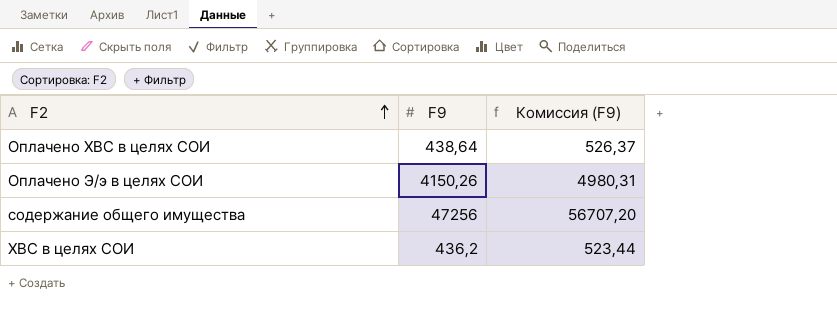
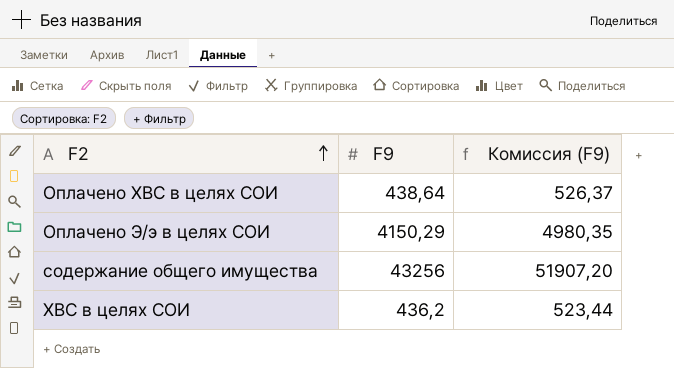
Оплачено Э/э в целях СОИ | F9: 4150,26 -> 4150,29
Оплачено Э/э в целях СОИ | Комиссия (F9): 4980,31 -> 4980,35
содержание общего имущества | F9: 47256 -> 43256
содержание общего имущества | Комиссия (F9): 56707,20 -> 51907,20

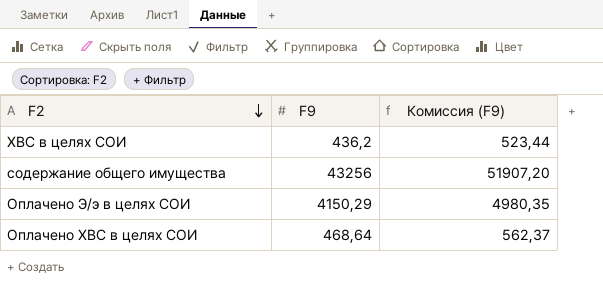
row order: F2 ascending -> F2 descending
Оплачено ХВС в целях СОИ | F9: 438,64 -> 468,64
Оплачено ХВС в целях СОИ | Комиссия (F9): 526,37 -> 562,37

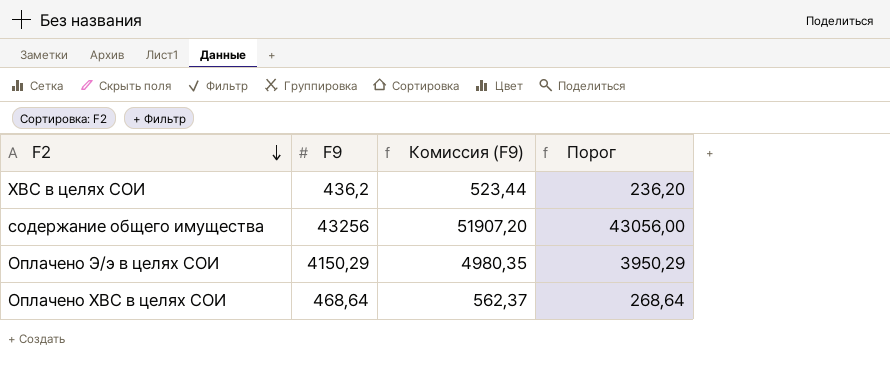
column Порог | formula: none -> [F9] - 200

